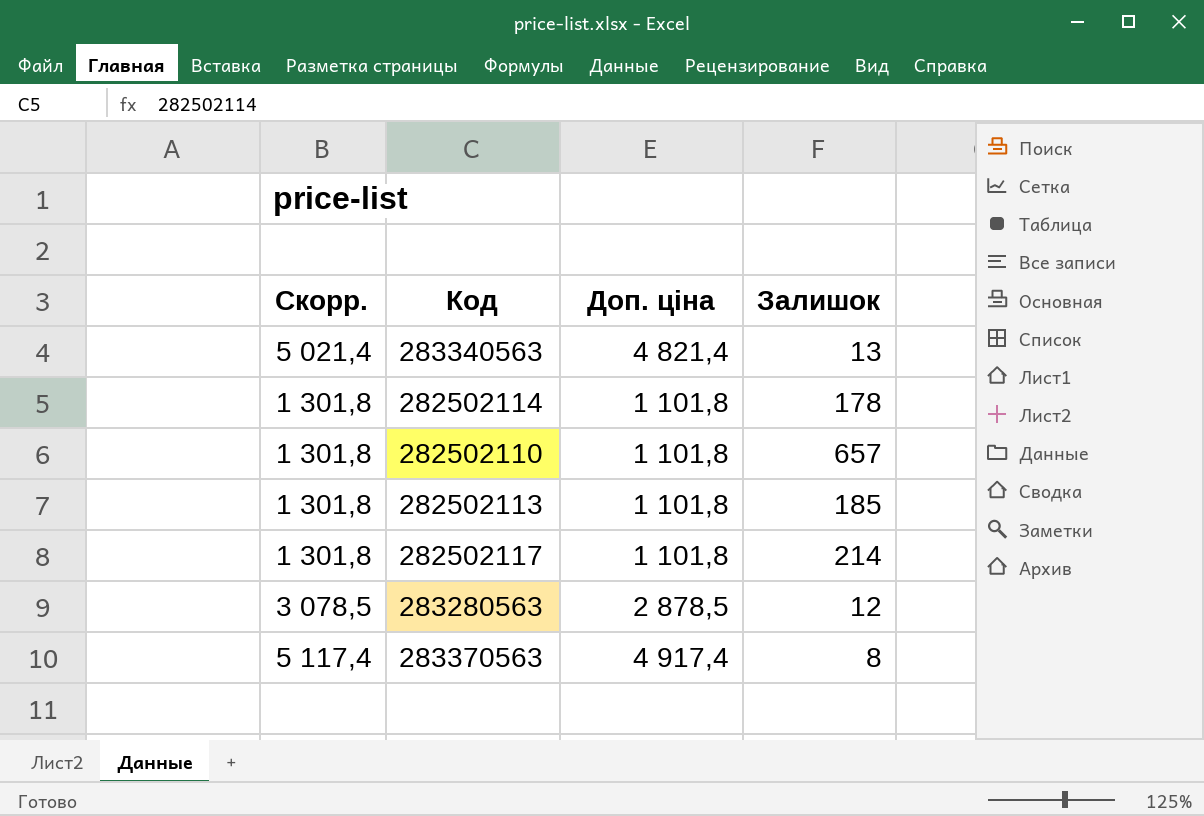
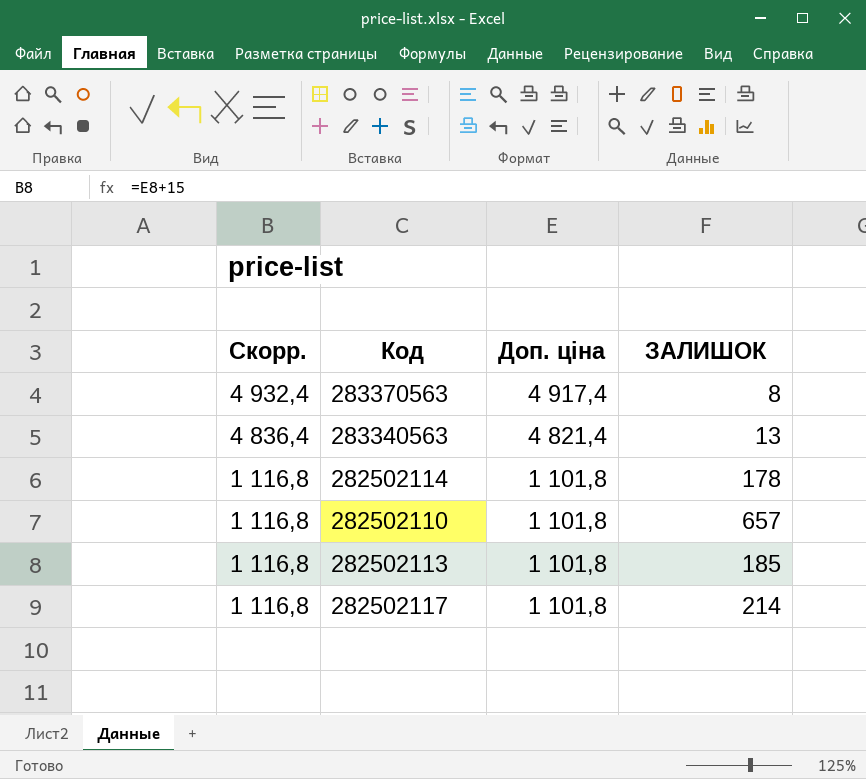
row order: none -> Скорр. descending
column Скорр. | formula: [Доп. ціна] + 200 -> [Доп. ціна] + 15
column name: Залишок -> ЗАЛИШОК
row 283280563: 3 078,5 | 2 878,5 | 12 -> none

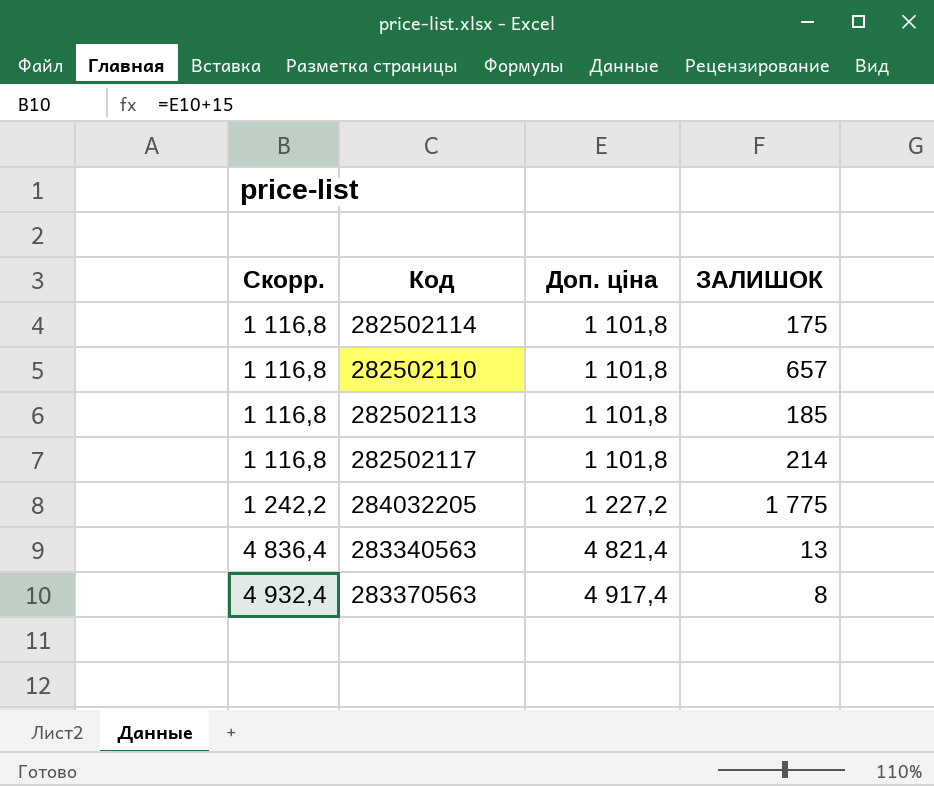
row order: Скорр. descending -> Скорр. ascending
282502114 | ЗАЛИШОК: 178 -> 175
row 284032205: none -> 1 242,2 | 1 227,2 | 1 775

